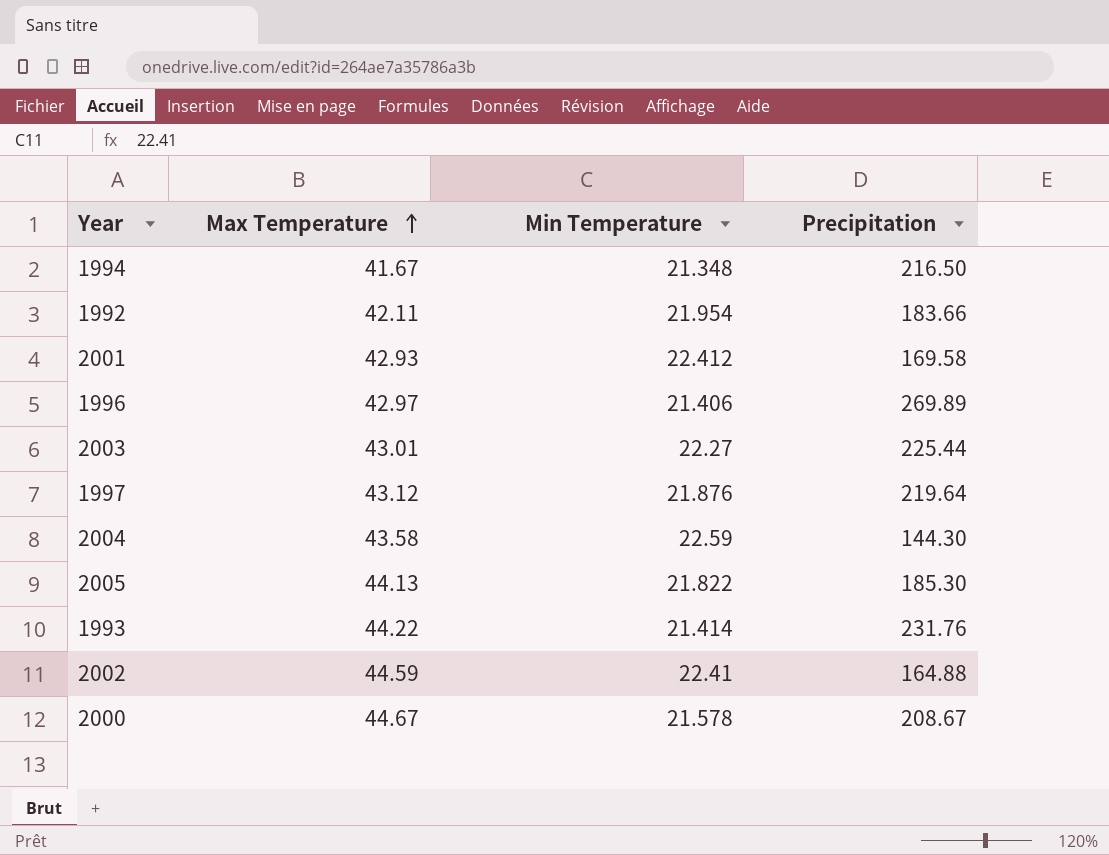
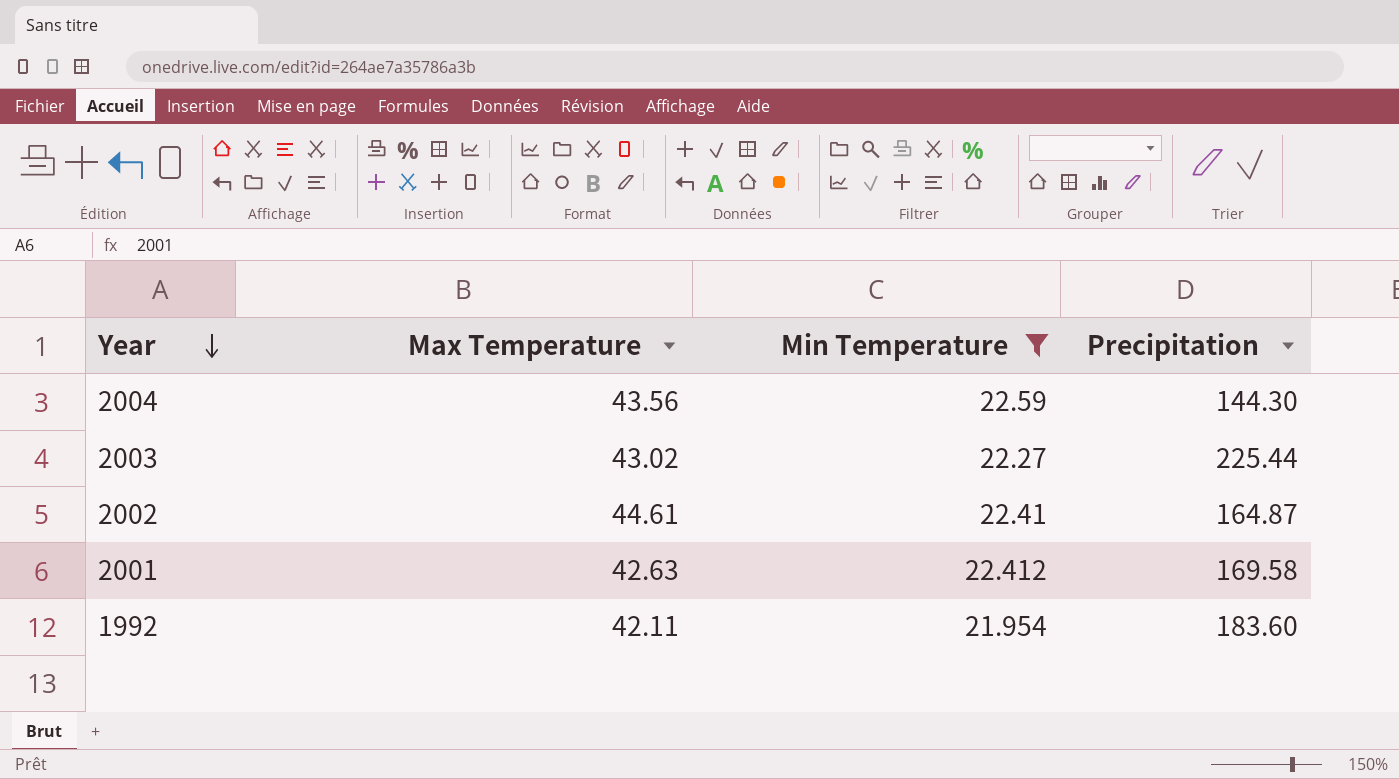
filter: none -> Min Temperature >= 21.954
row order: Max Temperature ascending -> Year descending
2004 | Max Temperature: 43.58 -> 43.56
2003 | Max Temperature: 43.01 -> 43.02
2002 | Max Temperature: 44.59 -> 44.61
2002 | Precipitation: 164.88 -> 164.87
2001 | Max Temperature: 42.93 -> 42.63
1992 | Precipitation: 183.66 -> 183.60

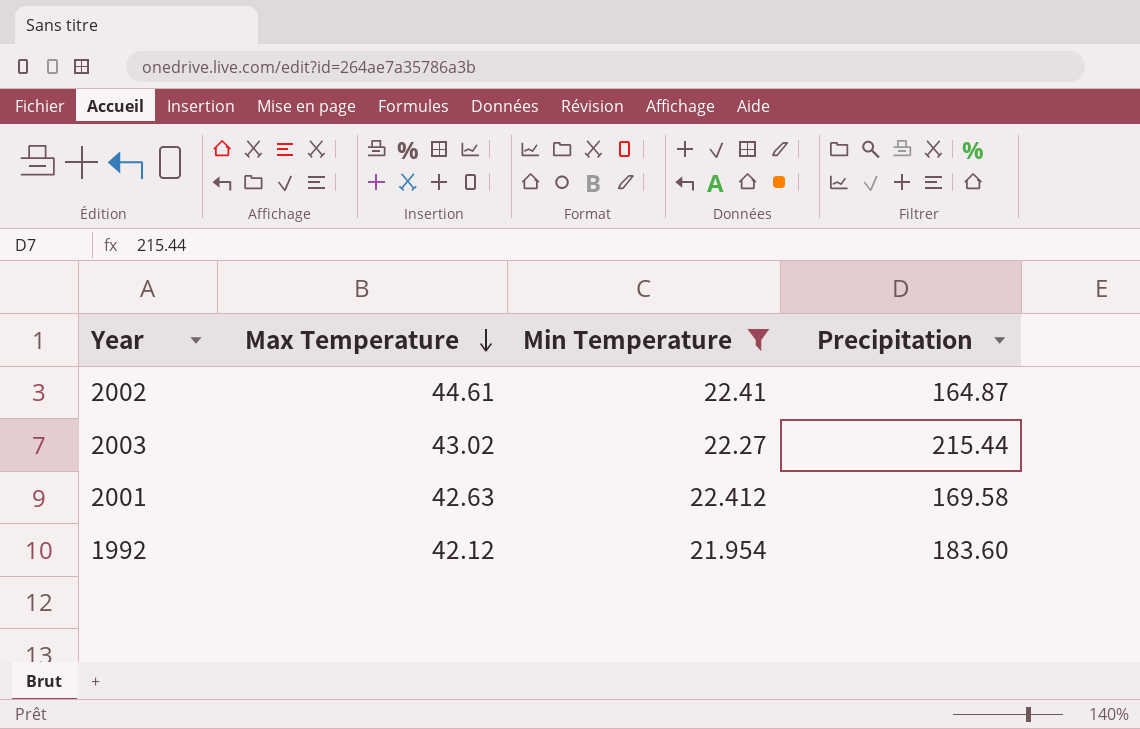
row order: Year descending -> Max Temperature descending
row 2004: 43.56 | 22.59 | 144.30 -> none
2003 | Precipitation: 225.44 -> 215.44
1992 | Max Temperature: 42.11 -> 42.12

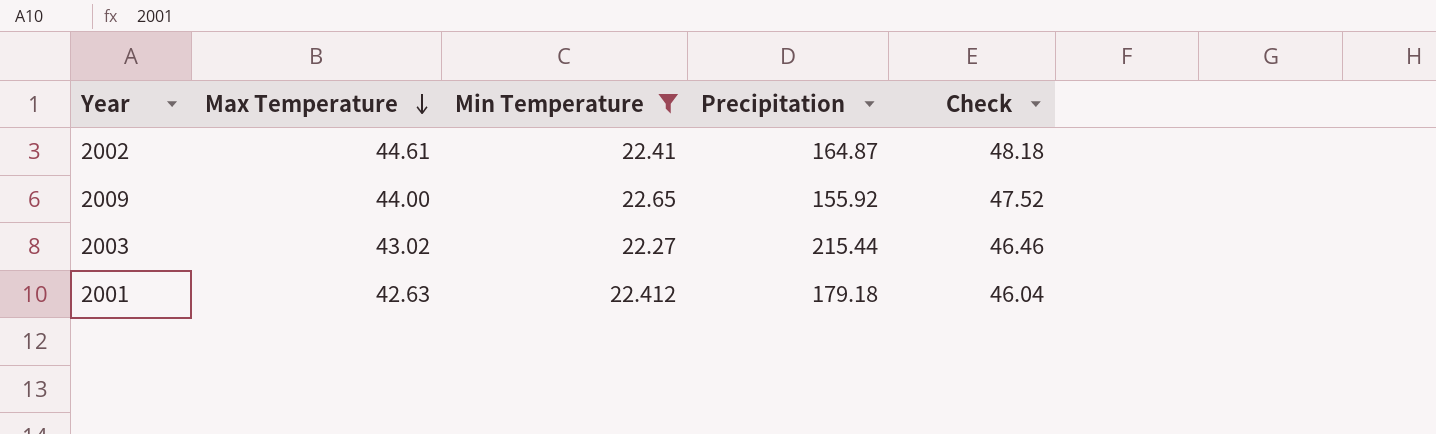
column Check | formula: none -> [Max Temperature] * 1.08
row 1992: 42.12 | 21.954 | 183.60 -> none
row 2009: none -> 44.00 | 22.65 | 155.92 | 47.52
2001 | Precipitation: 169.58 -> 179.18

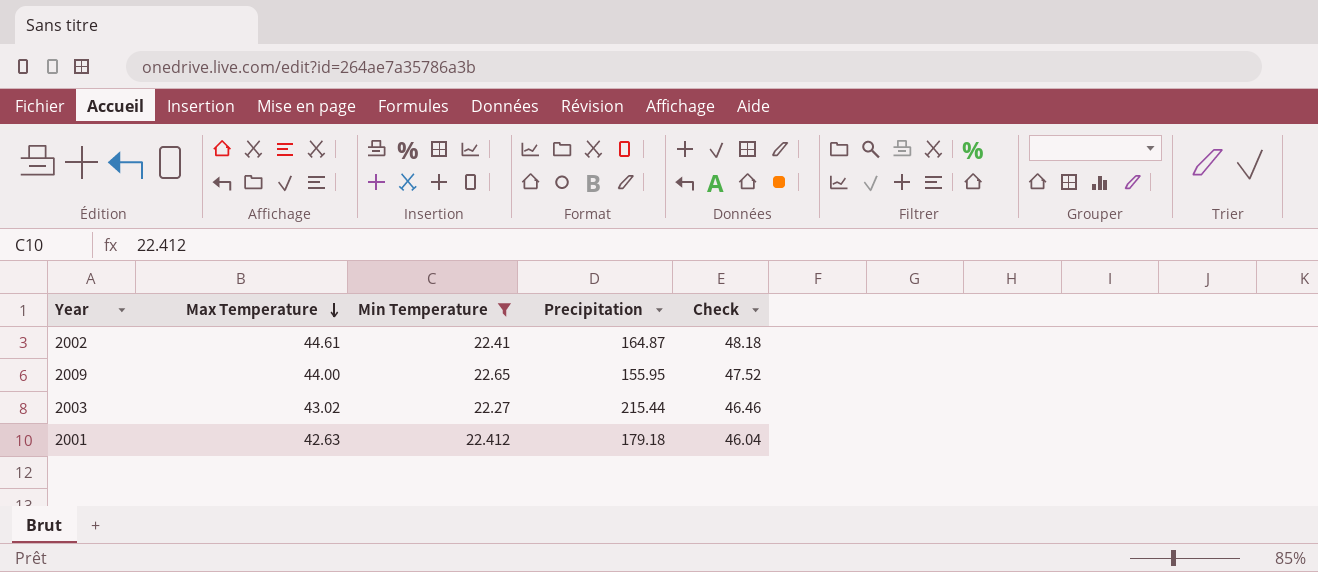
2009 | Precipitation: 155.92 -> 155.95

